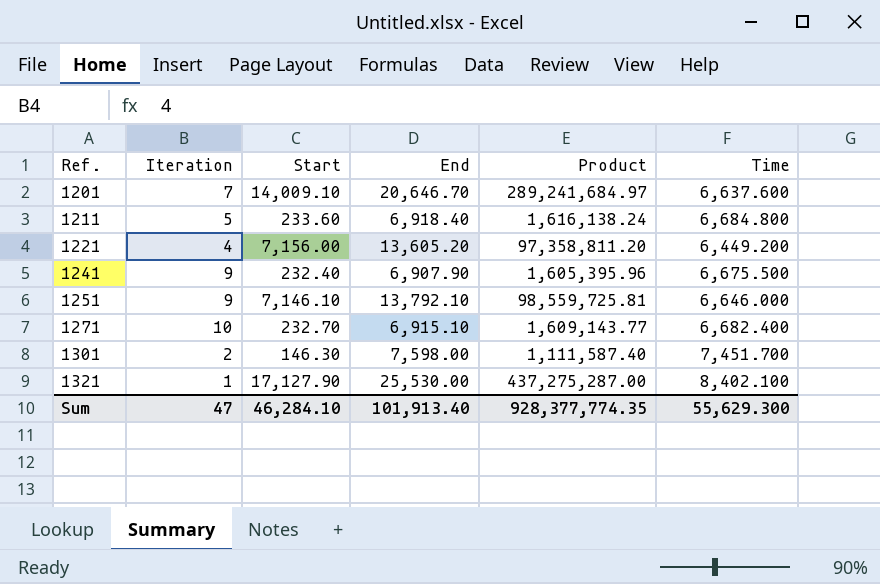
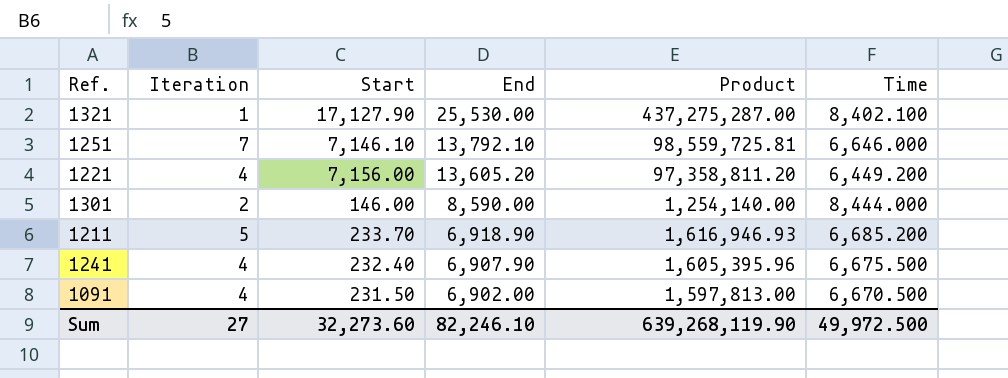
row order: Ref. ascending -> End descending
row 1201: 7 | 14,009.10 | 20,646.70 | 289,241,684.97 | 6,637.600 -> none
row 1271: 10 | 232.70 | 6,915.10 | 1,609,143.77 | 6,682.400 -> none
1251 | Iteration: 9 -> 7
1301 | Start: 146.30 -> 146.00
1301 | End: 7,598.00 -> 8,590.00
1301 | Product: 1,111,587.40 -> 1,254,140.00
1301 | Time: 7,451.700 -> 8,444.000
1211 | Start: 233.60 -> 233.70
1211 | End: 6,918.40 -> 6,918.90
1211 | Product: 1,616,138.24 -> 1,616,946.93
1211 | Time: 6,684.800 -> 6,685.200
1241 | Iteration: 9 -> 4
row 1091: none -> 4 | 231.50 | 6,902.00 | 1,597,813.00 | 6,670.500
Sum | Iteration: 47 -> 27
Sum | Start: 46,284.10 -> 32,273.60
Sum | End: 101,913.40 -> 82,246.10
Sum | Product: 928,377,774.35 -> 639,268,119.90
Sum | Time: 55,629.300 -> 49,972.500

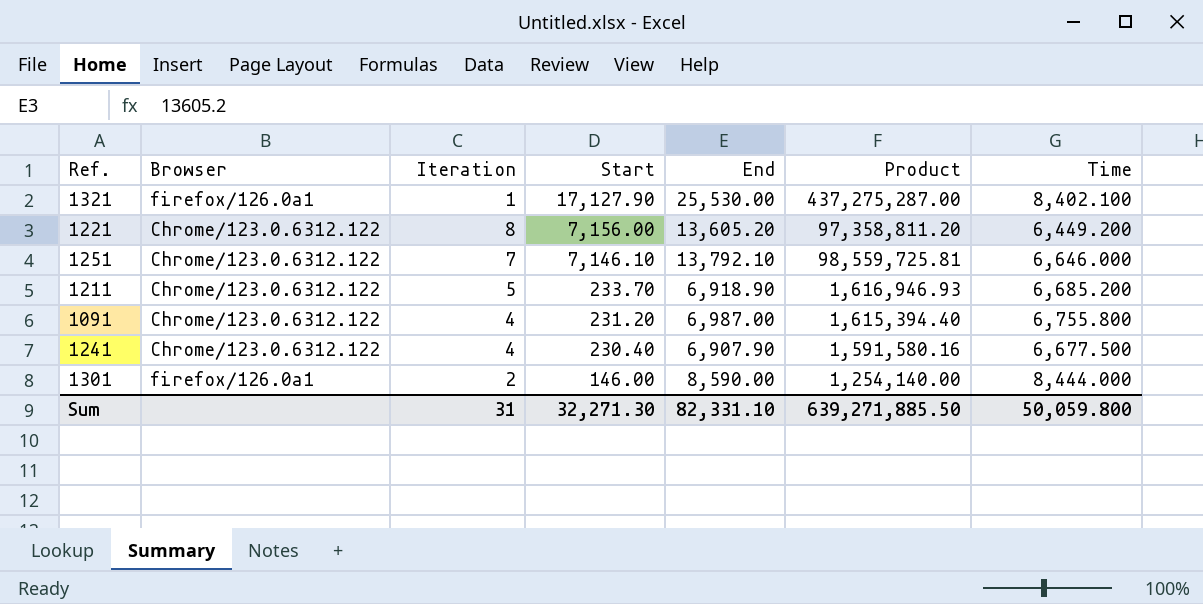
row order: End descending -> Start descending
column Browser | position: none -> 2
1221 | Iteration: 4 -> 8
1091 | Start: 231.50 -> 231.20
1091 | End: 6,902.00 -> 6,987.00
1091 | Product: 1,597,813.00 -> 1,615,394.40
1091 | Time: 6,670.500 -> 6,755.800
1241 | Start: 232.40 -> 230.40
1241 | Product: 1,605,395.96 -> 1,591,580.16
1241 | Time: 6,675.500 -> 6,677.500
Sum | Iteration: 27 -> 31
Sum | Start: 32,273.60 -> 32,271.30
Sum | End: 82,246.10 -> 82,331.10
Sum | Product: 639,268,119.90 -> 639,271,885.50
Sum | Time: 49,972.500 -> 50,059.800

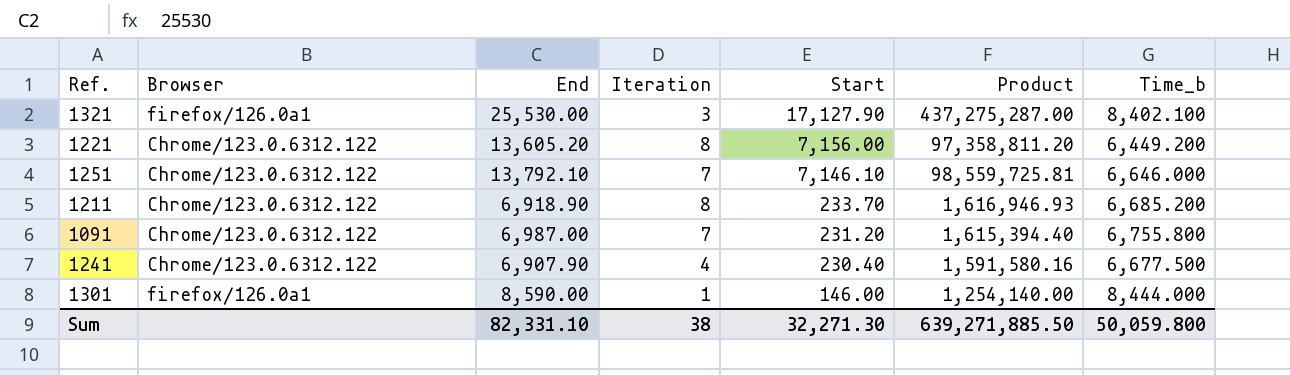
column End | position: 5 -> 3
column name: Time -> Time_b
1321 | Iteration: 1 -> 3
1211 | Iteration: 5 -> 8
1091 | Iteration: 4 -> 7
1301 | Iteration: 2 -> 1
Sum | Iteration: 31 -> 38

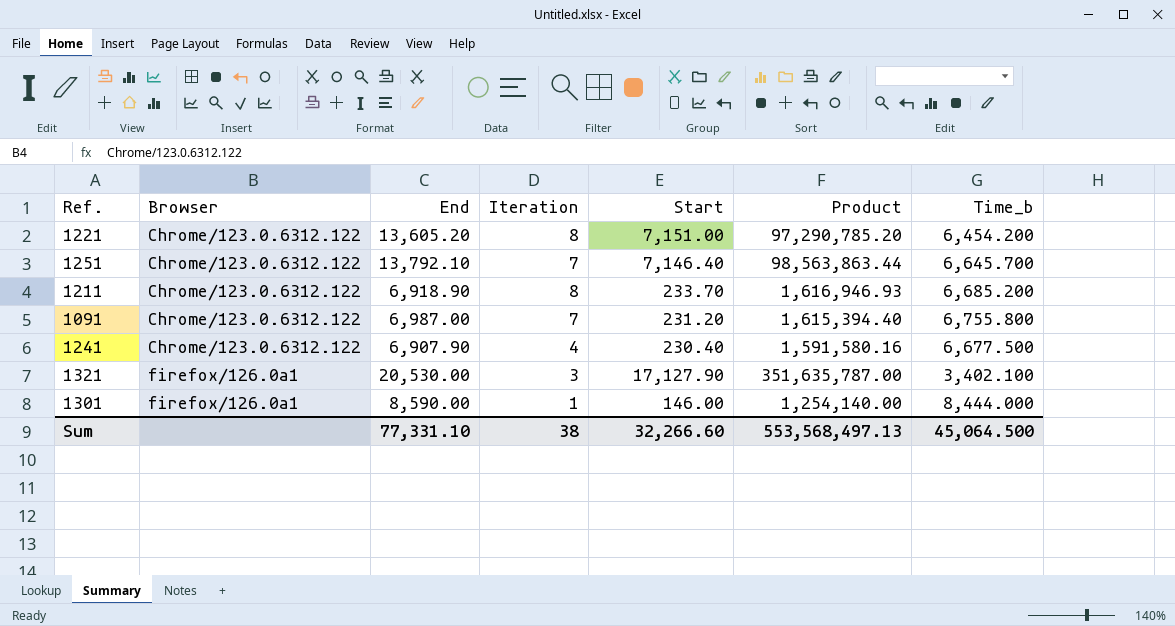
row order: Start descending -> Browser ascending
1221 | Start: 7,156.00 -> 7,151.00
1221 | Product: 97,358,811.20 -> 97,290,785.20
1221 | Time_b: 6,449.200 -> 6,454.200
1251 | Start: 7,146.10 -> 7,146.40
1251 | Product: 98,559,725.81 -> 98,563,863.44
1251 | Time_b: 6,646.000 -> 6,645.700
1321 | End: 25,530.00 -> 20,530.00
1321 | Product: 437,275,287.00 -> 351,635,787.00
1321 | Time_b: 8,402.100 -> 3,402.100
Sum | End: 82,331.10 -> 77,331.10
Sum | Start: 32,271.30 -> 32,266.60
Sum | Product: 639,271,885.50 -> 553,568,497.13
Sum | Time_b: 50,059.800 -> 45,064.500

